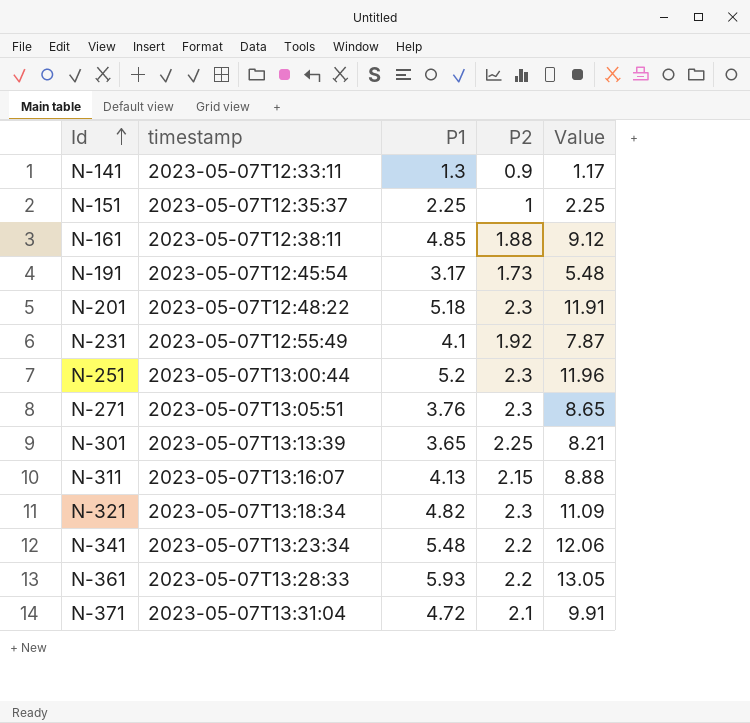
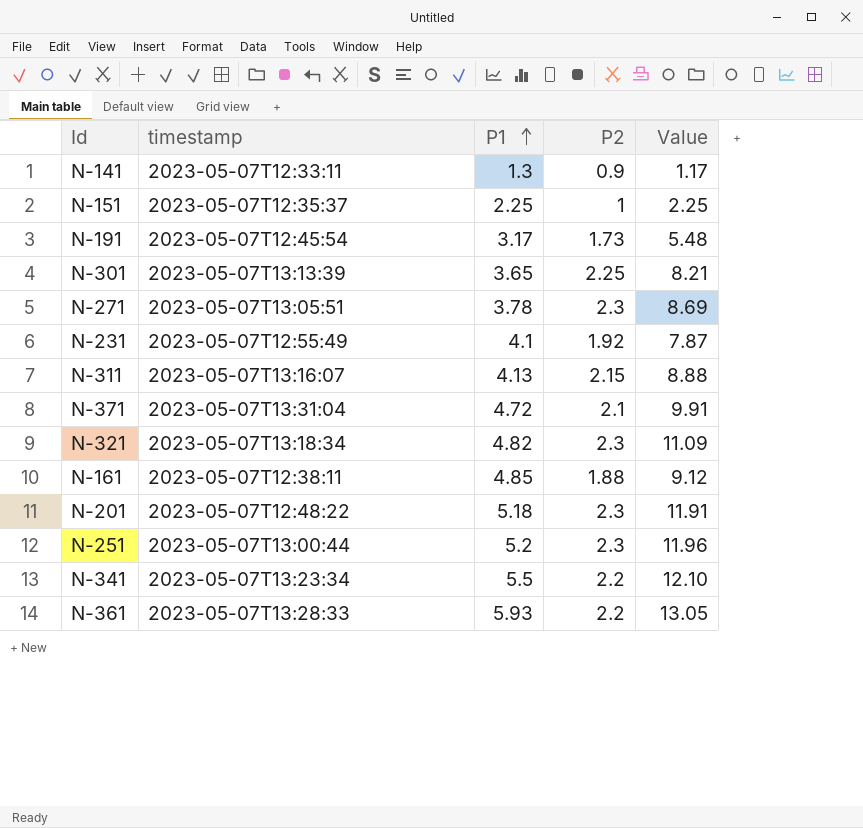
row order: Id ascending -> P1 ascending
N-271 | P1: 3.76 -> 3.78
N-271 | Value: 8.65 -> 8.69
N-341 | P1: 5.48 -> 5.5
N-341 | Value: 12.06 -> 12.10

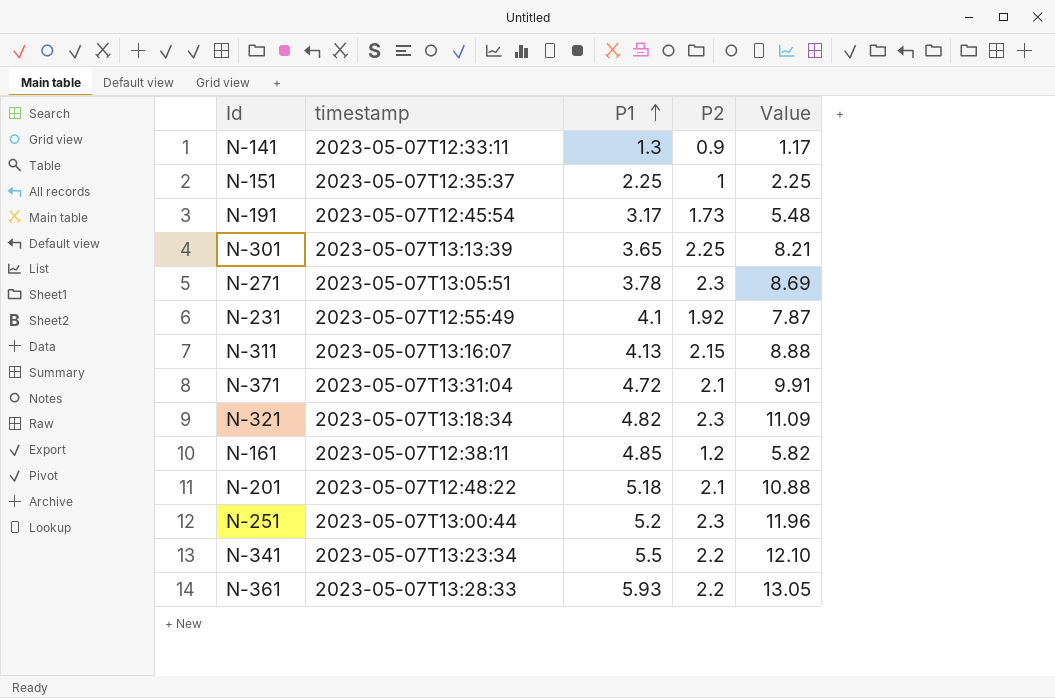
N-161 | P2: 1.88 -> 1.2
N-161 | Value: 9.12 -> 5.82
N-201 | P2: 2.3 -> 2.1
N-201 | Value: 11.91 -> 10.88

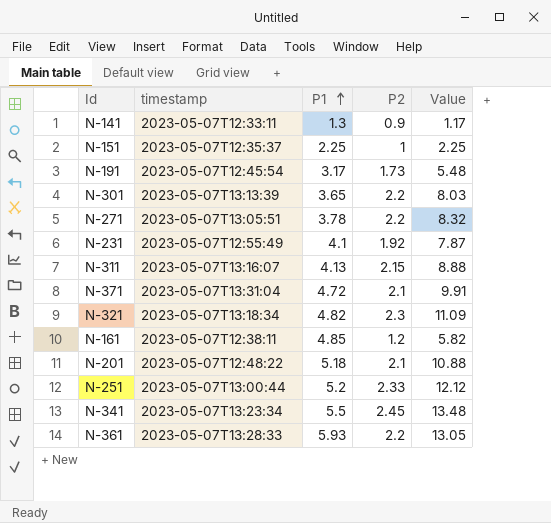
N-301 | P2: 2.25 -> 2.2
N-301 | Value: 8.21 -> 8.03
N-271 | P2: 2.3 -> 2.2
N-271 | Value: 8.69 -> 8.32
N-251 | P2: 2.3 -> 2.33
N-251 | Value: 11.96 -> 12.12
N-341 | P2: 2.2 -> 2.45
N-341 | Value: 12.10 -> 13.48

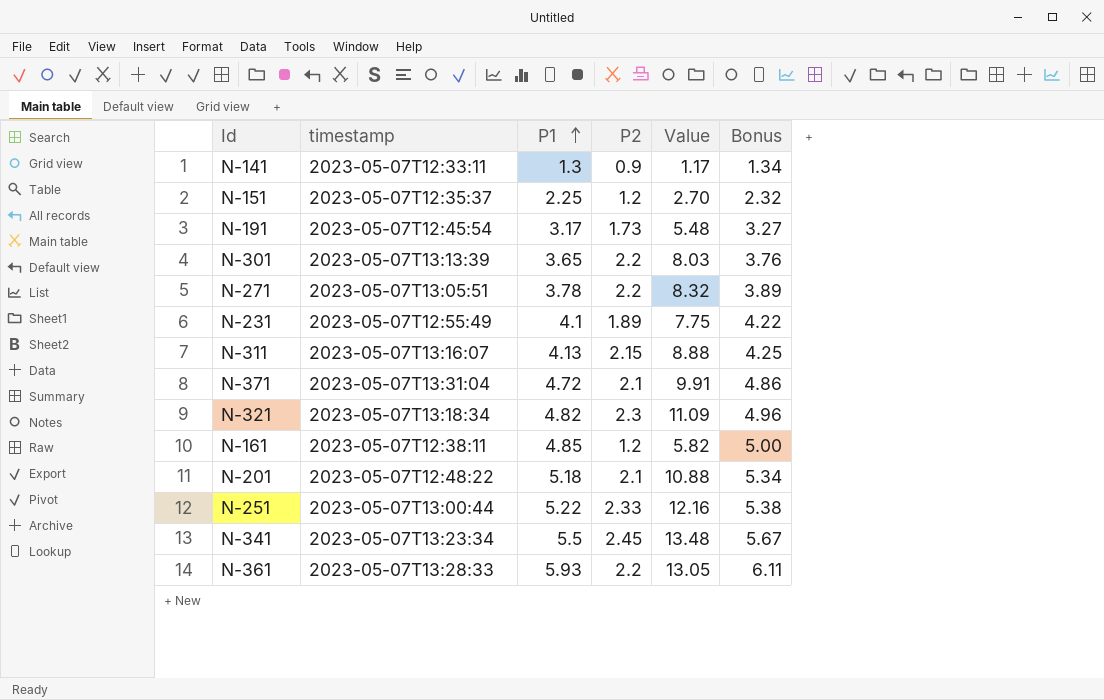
column Bonus | formula: none -> [P1] * 1.03
N-151 | P2: 1 -> 1.2
N-151 | Value: 2.25 -> 2.70
N-231 | P2: 1.92 -> 1.89
N-231 | Value: 7.87 -> 7.75
N-251 | P1: 5.2 -> 5.22
N-251 | Value: 12.12 -> 12.16

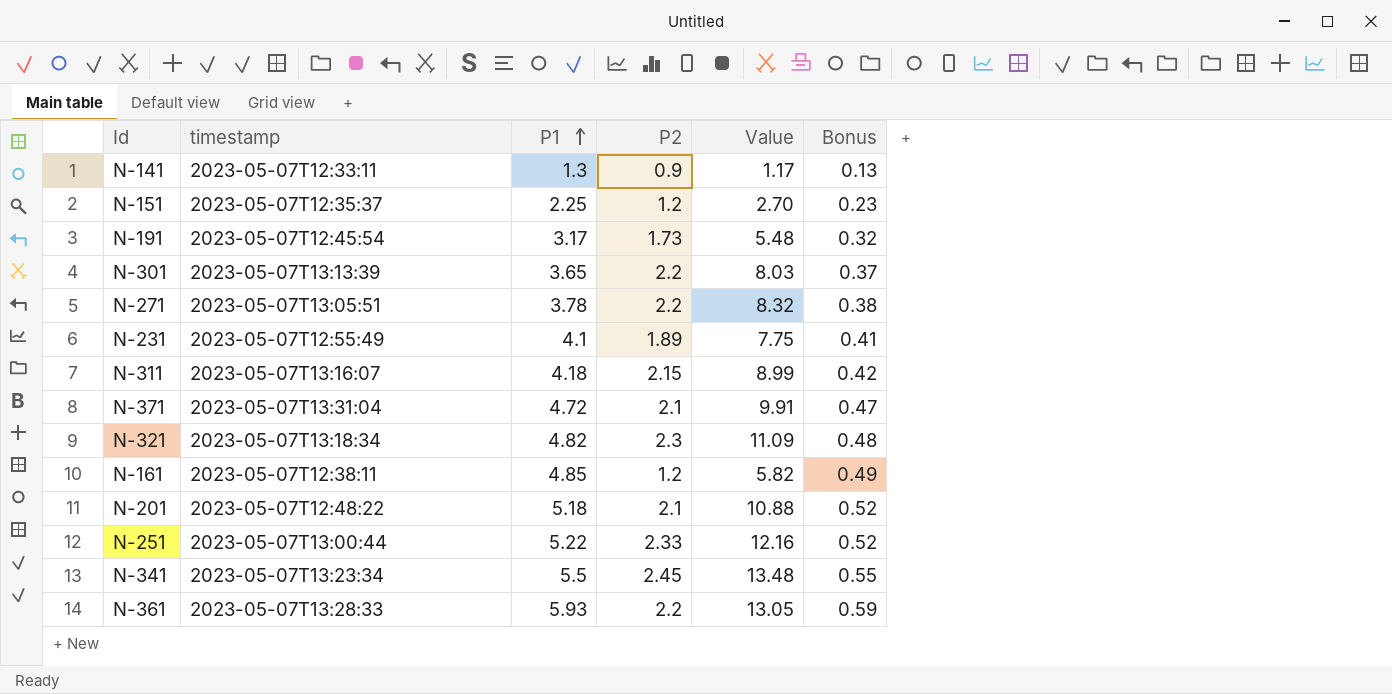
column Bonus | formula: [P1] * 1.03 -> [P1] * 0.1
N-311 | P1: 4.13 -> 4.18
N-311 | Value: 8.88 -> 8.99

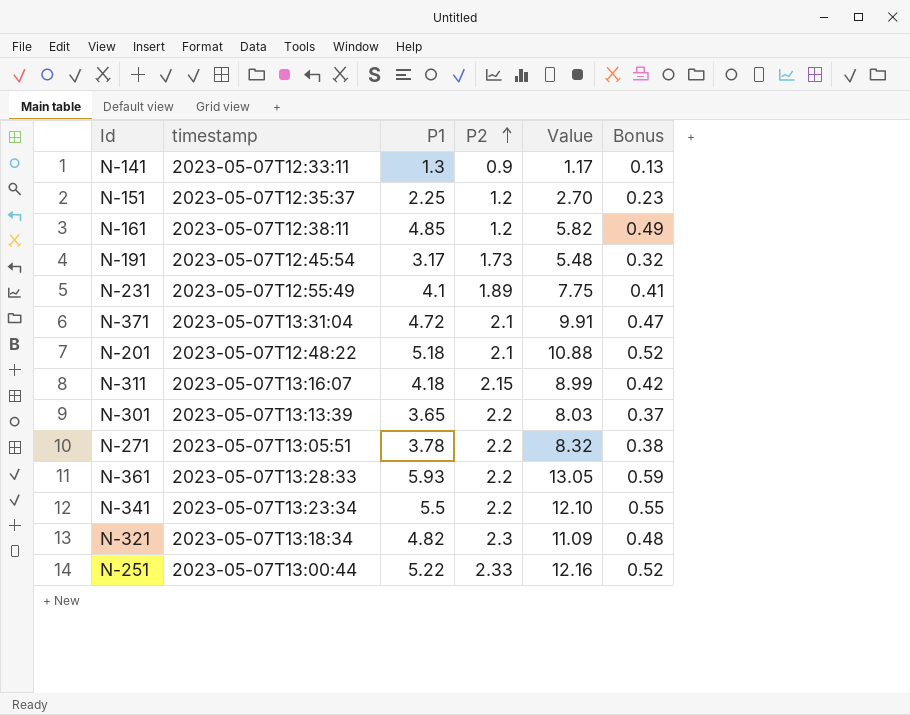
row order: P1 ascending -> P2 ascending
N-341 | P2: 2.45 -> 2.2
N-341 | Value: 13.48 -> 12.10

